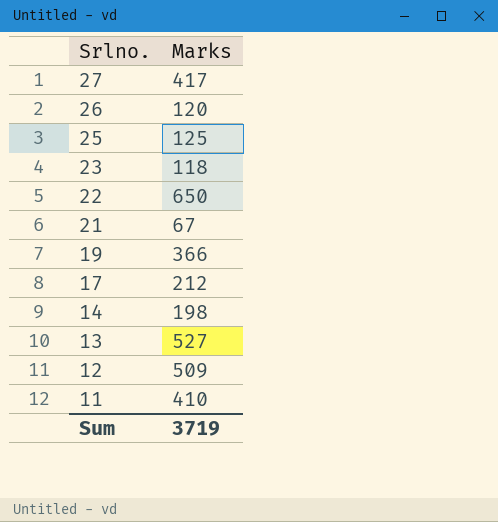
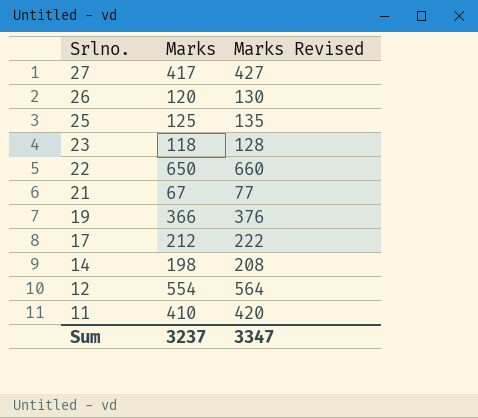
column Marks Revised | formula: none -> [Marks] + 10
row 13: 527 -> none
12 | Marks: 509 -> 554
Sum | Marks: 3719 -> 3237

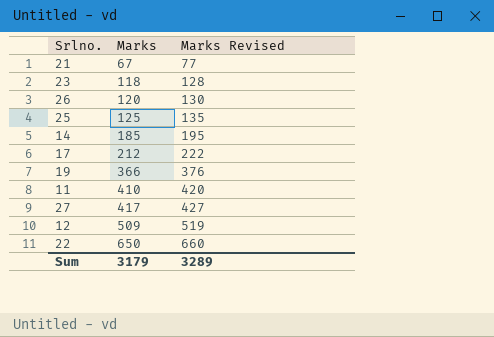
row order: Srlno. descending -> Marks ascending
14 | Marks: 198 -> 185
14 | Marks Revised: 208 -> 195
12 | Marks: 554 -> 509
12 | Marks Revised: 564 -> 519
Sum | Marks: 3237 -> 3179
Sum | Marks Revised: 3347 -> 3289

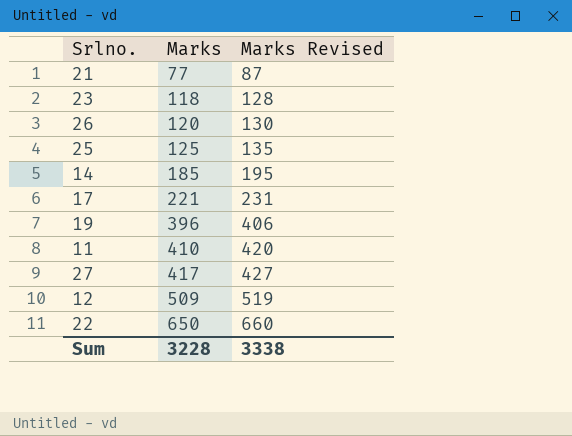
21 | Marks: 67 -> 77
21 | Marks Revised: 77 -> 87
17 | Marks: 212 -> 221
17 | Marks Revised: 222 -> 231
19 | Marks: 366 -> 396
19 | Marks Revised: 376 -> 406
Sum | Marks: 3179 -> 3228
Sum | Marks Revised: 3289 -> 3338

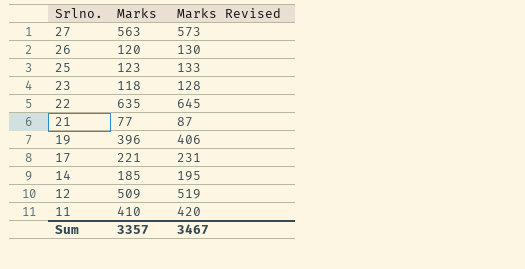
row order: Marks ascending -> Srlno. descending
27 | Marks: 417 -> 563
27 | Marks Revised: 427 -> 573
25 | Marks: 125 -> 123
25 | Marks Revised: 135 -> 133
22 | Marks: 650 -> 635
22 | Marks Revised: 660 -> 645
Sum | Marks: 3228 -> 3357
Sum | Marks Revised: 3338 -> 3467

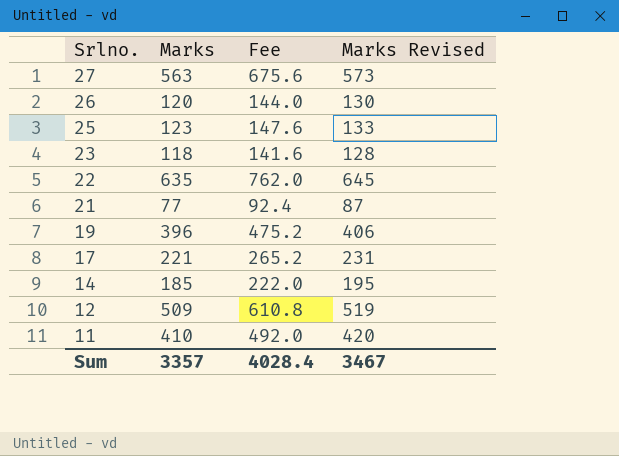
column Fee | formula: none -> [Marks] * 1.2

